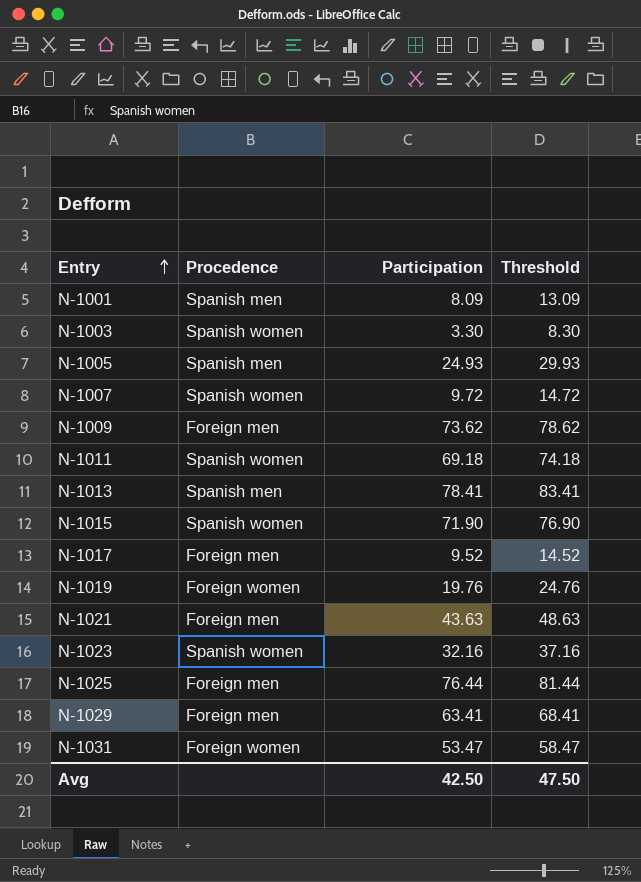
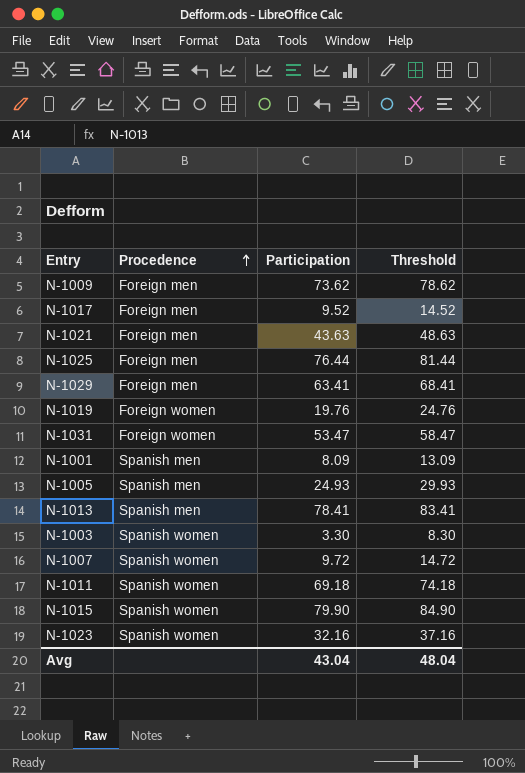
row order: Entry ascending -> Procedence ascending
N-1015 | Participation: 71.90 -> 79.90
N-1015 | Threshold: 76.90 -> 84.90
Avg | Participation: 42.50 -> 43.04
Avg | Threshold: 47.50 -> 48.04

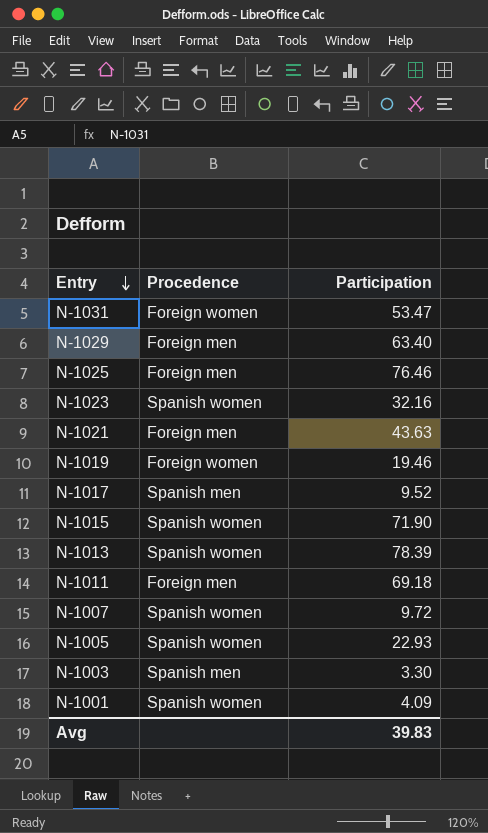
row order: Procedence ascending -> Entry descending
column Threshold | formula: [Participation] + 5 -> none
row N-1009: Foreign men | 73.62 | 78.62 -> none
N-1029 | Participation: 63.41 -> 63.40
N-1025 | Participation: 76.44 -> 76.46
N-1019 | Participation: 19.76 -> 19.46
N-1017 | Procedence: Foreign men -> Spanish men
N-1015 | Participation: 79.90 -> 71.90
N-1013 | Procedence: Spanish men -> Spanish women
N-1013 | Participation: 78.41 -> 78.39
N-1011 | Procedence: Spanish women -> Foreign men
N-1005 | Procedence: Spanish men -> Spanish women
N-1005 | Participation: 24.93 -> 22.93
N-1003 | Procedence: Spanish women -> Spanish men
N-1001 | Procedence: Spanish men -> Spanish women
N-1001 | Participation: 8.09 -> 4.09
Avg | Participation: 43.04 -> 39.83

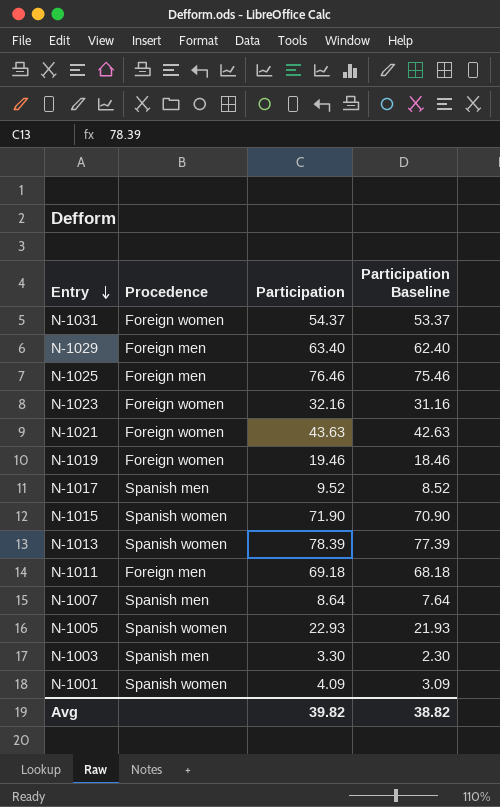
column Participation Baseline | formula: none -> [Participation] - 1
N-1031 | Participation: 53.47 -> 54.37
N-1023 | Procedence: Spanish women -> Foreign women
N-1021 | Procedence: Foreign men -> Foreign women
N-1007 | Procedence: Spanish women -> Spanish men
N-1007 | Participation: 9.72 -> 8.64
Avg | Participation: 39.83 -> 39.82

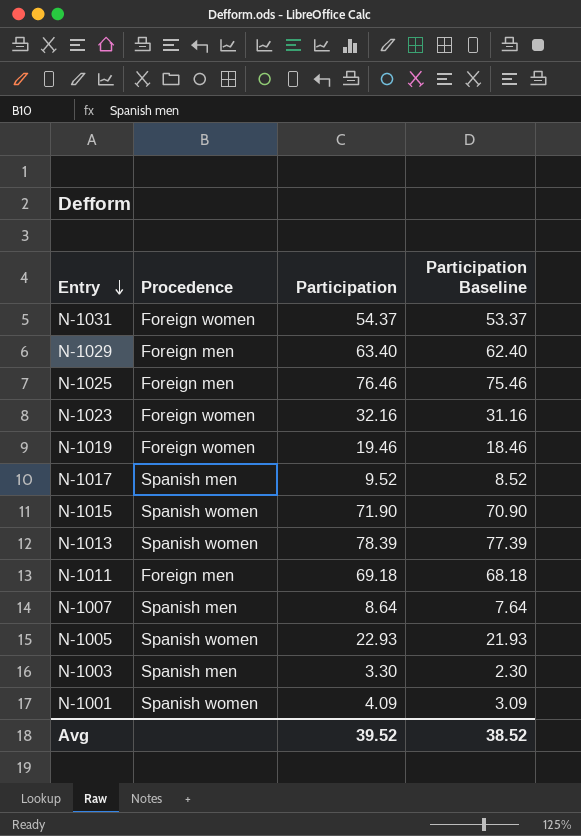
row N-1021: Foreign women | 43.63 | 42.63 -> none
Avg | Participation: 39.82 -> 39.52
Avg | Participation Baseline: 38.82 -> 38.52

